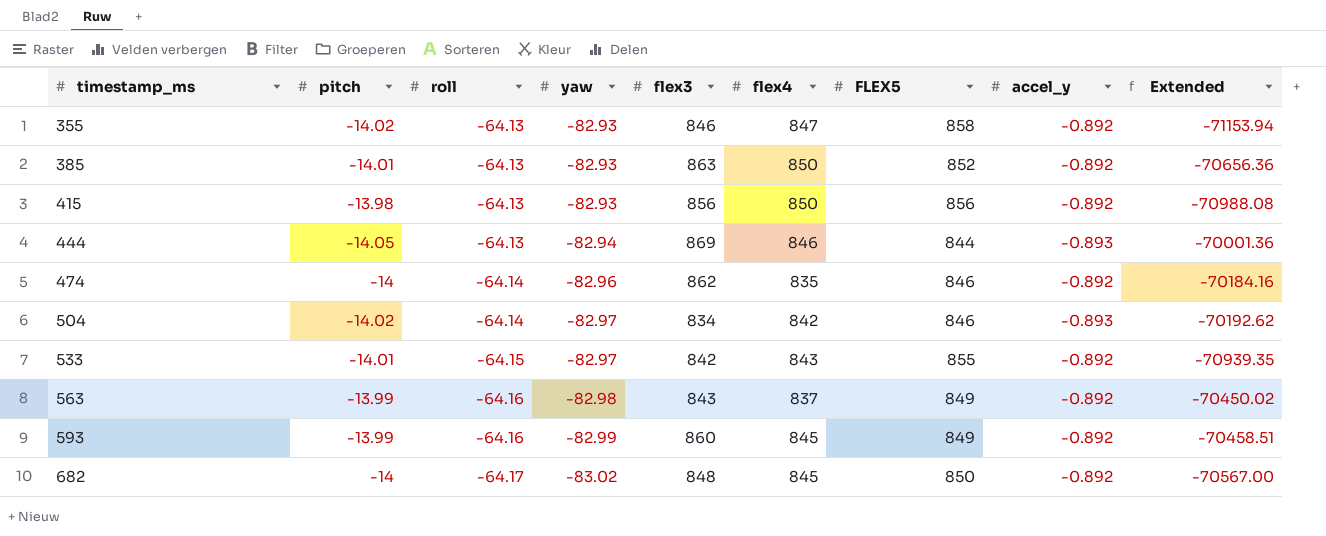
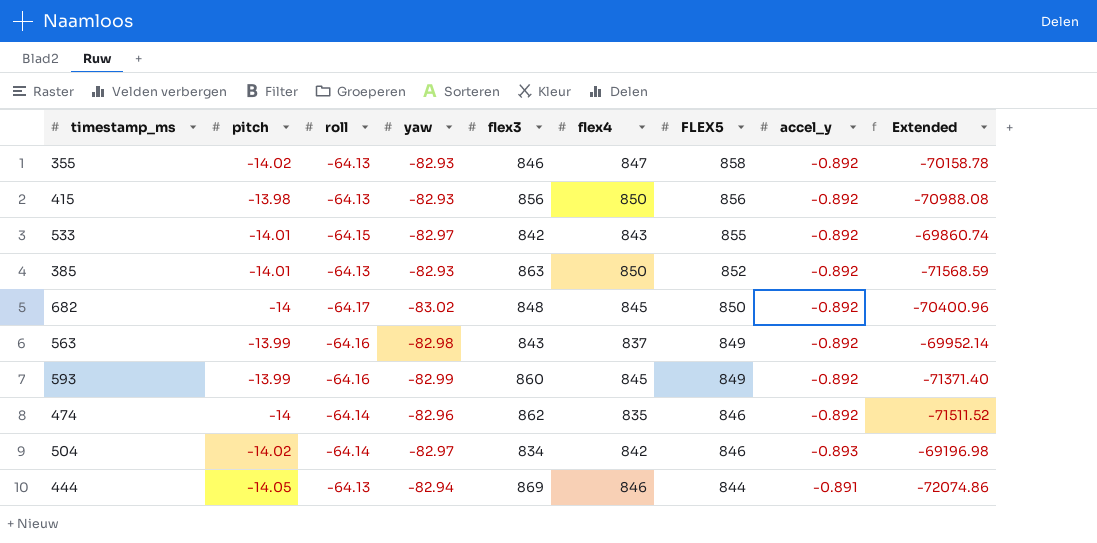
row order: timestamp_ms ascending -> FLEX5 descending
column Extended | formula: [yaw] * [FLEX5] -> [yaw] * [flex3]
444 | accel_y: -0.893 -> -0.891

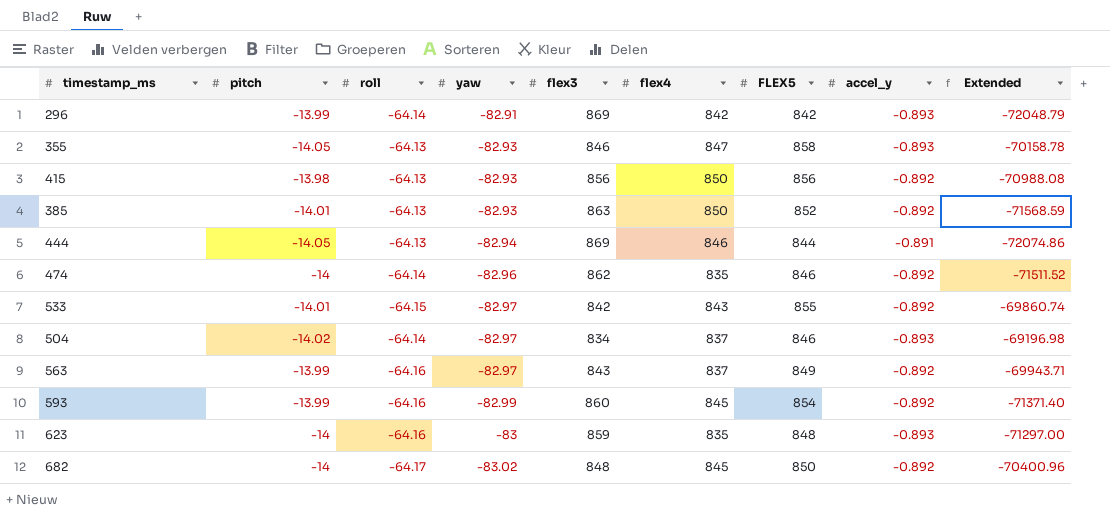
row order: FLEX5 descending -> yaw descending
row 296: none -> -13.99 | -64.14 | -82.91 | 869 | 842 | 842 | -0.893 | -72048.79
355 | pitch: -14.02 -> -14.05
355 | accel_y: -0.892 -> -0.893
504 | flex4: 842 -> 837
563 | yaw: -82.98 -> -82.97
563 | Extended: -69952.14 -> -69943.71
593 | FLEX5: 849 -> 854
row 623: none -> -14 | -64.16 | -83 | 859 | 835 | 848 | -0.893 | -71297.00

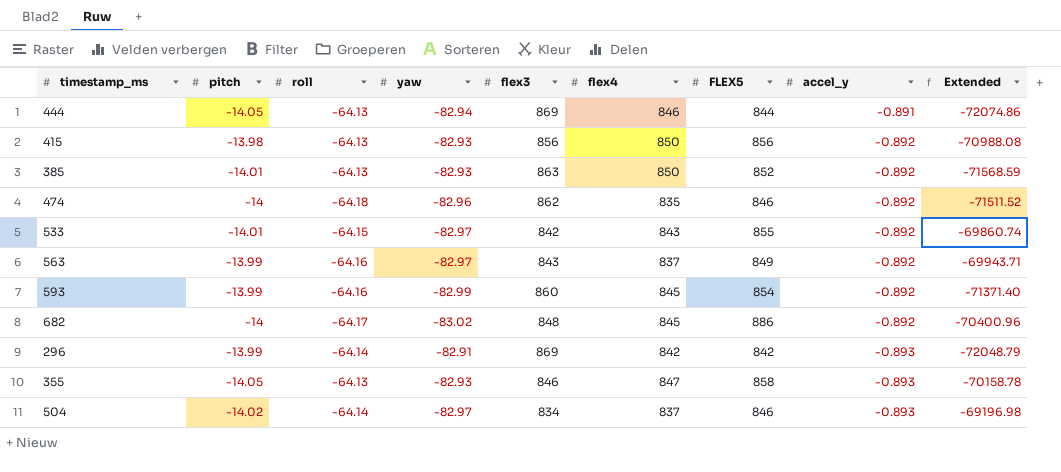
row order: yaw descending -> accel_y descending
row 623: -14 | -64.16 | -83 | 859 | 835 | 848 | -0.893 | -71297.00 -> none
474 | roll: -64.14 -> -64.18
682 | FLEX5: 850 -> 886

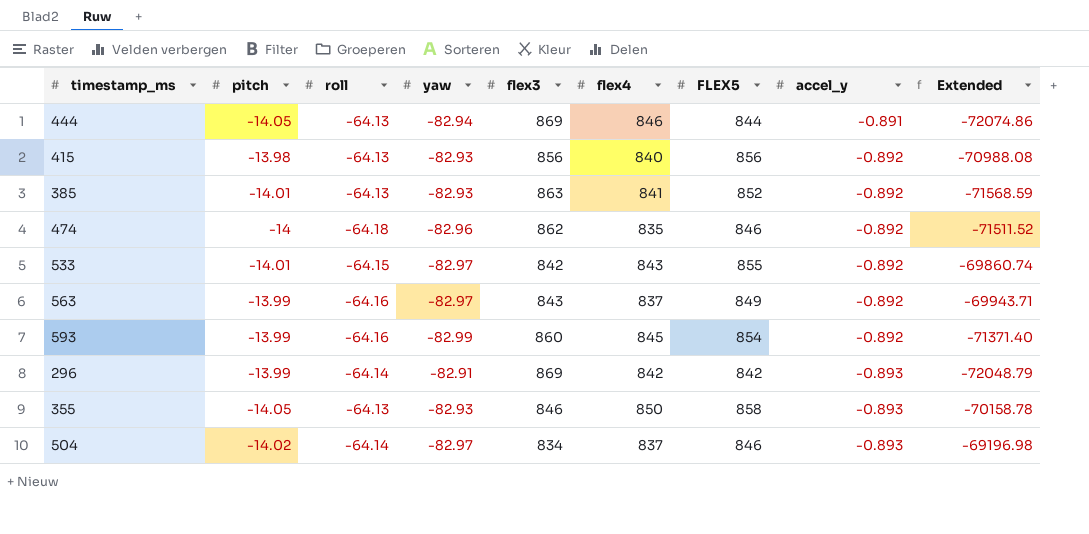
row 682: -14 | -64.17 | -83.02 | 848 | 845 | 886 | -0.892 | -70400.96 -> none
415 | flex4: 850 -> 840
385 | flex4: 850 -> 841
355 | flex4: 847 -> 850

